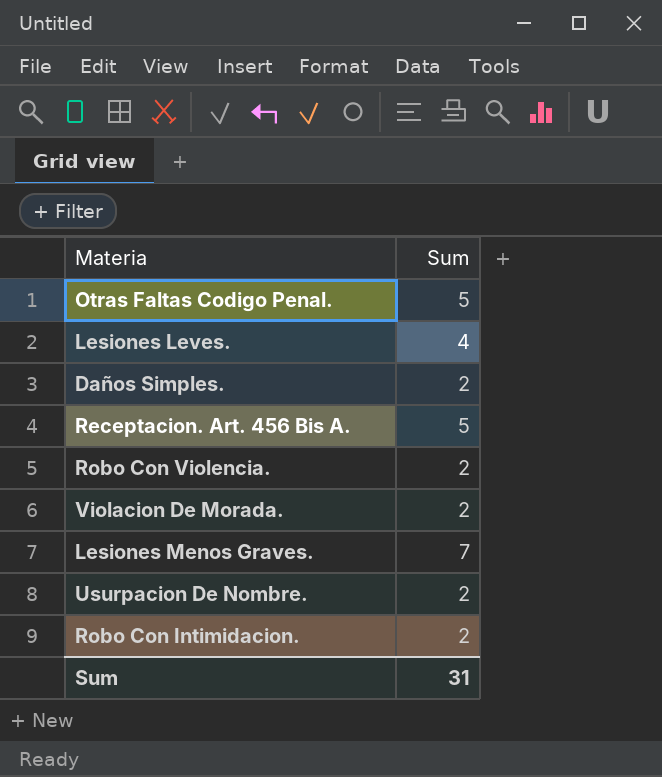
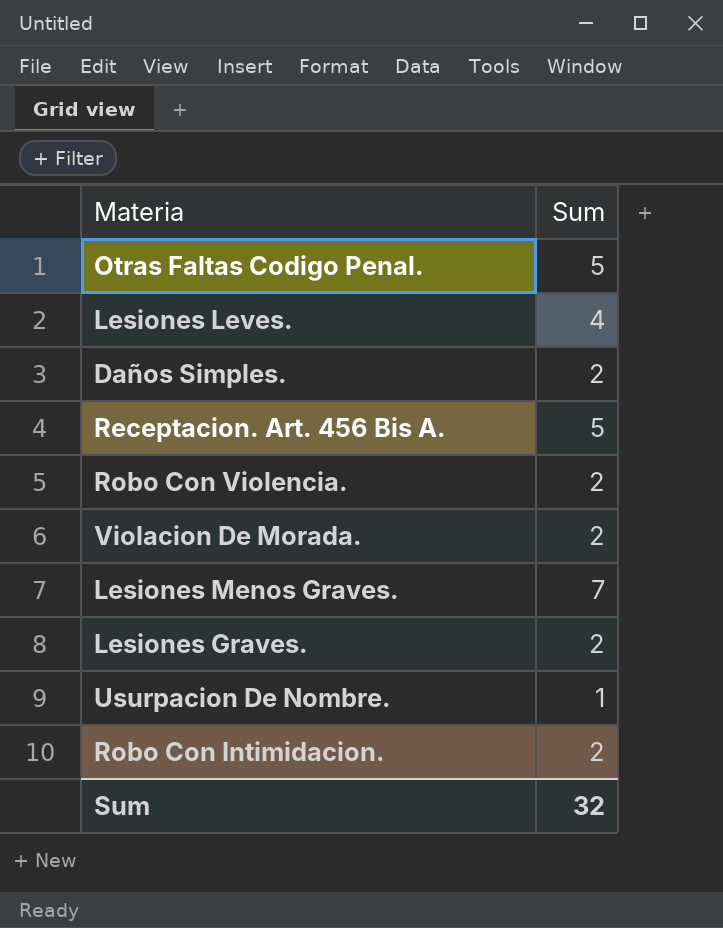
row Lesiones Graves.: none -> 2
Usurpacion De Nombre. | Sum: 2 -> 1
Sum | Sum: 31 -> 32

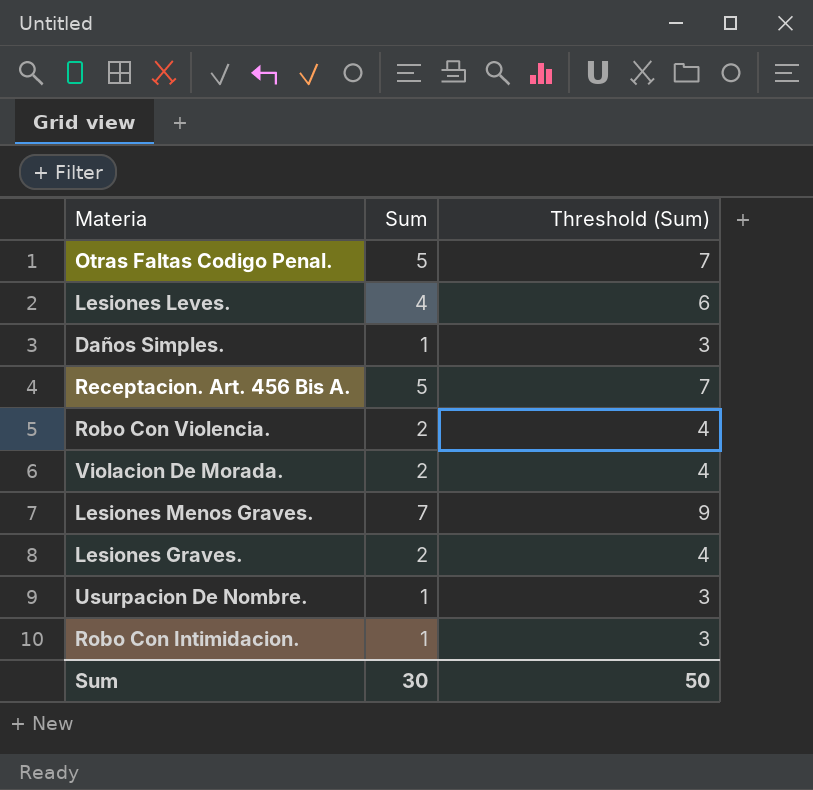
column Threshold (Sum) | formula: none -> [Sum] + 2
Daños Simples. | Sum: 2 -> 1
Robo Con Intimidacion. | Sum: 2 -> 1
Sum | Sum: 32 -> 30

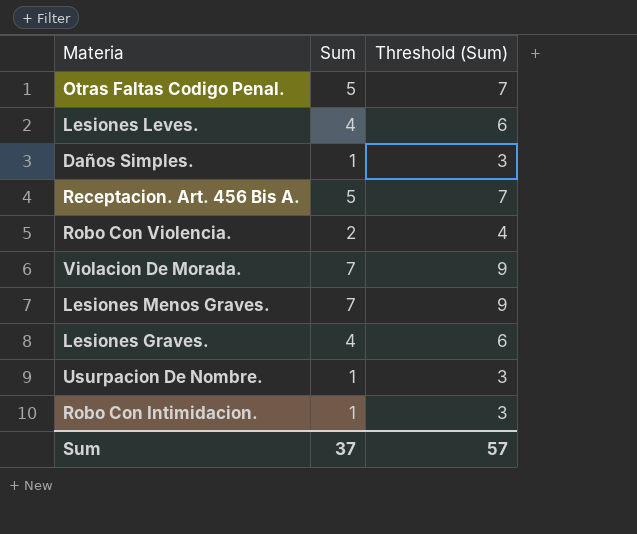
Violacion De Morada. | Sum: 2 -> 7
Violacion De Morada. | Threshold (Sum): 4 -> 9
Lesiones Graves. | Sum: 2 -> 4
Lesiones Graves. | Threshold (Sum): 4 -> 6
Sum | Sum: 30 -> 37
Sum | Threshold (Sum): 50 -> 57

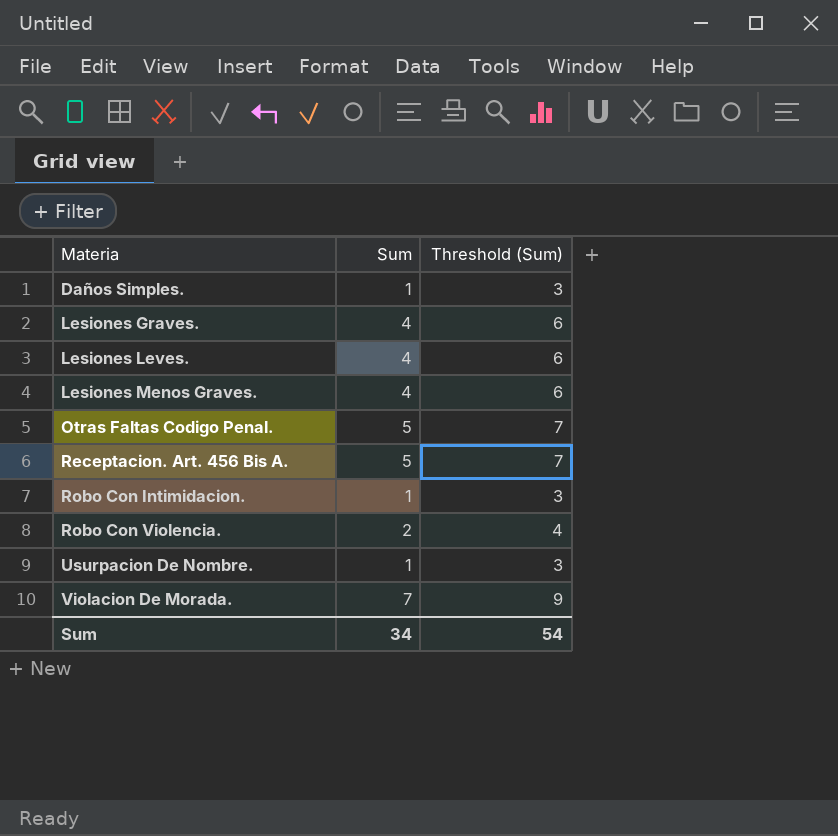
row order: none -> Materia ascending
Lesiones Menos Graves. | Sum: 7 -> 4
Lesiones Menos Graves. | Threshold (Sum): 9 -> 6
Sum | Sum: 37 -> 34
Sum | Threshold (Sum): 57 -> 54

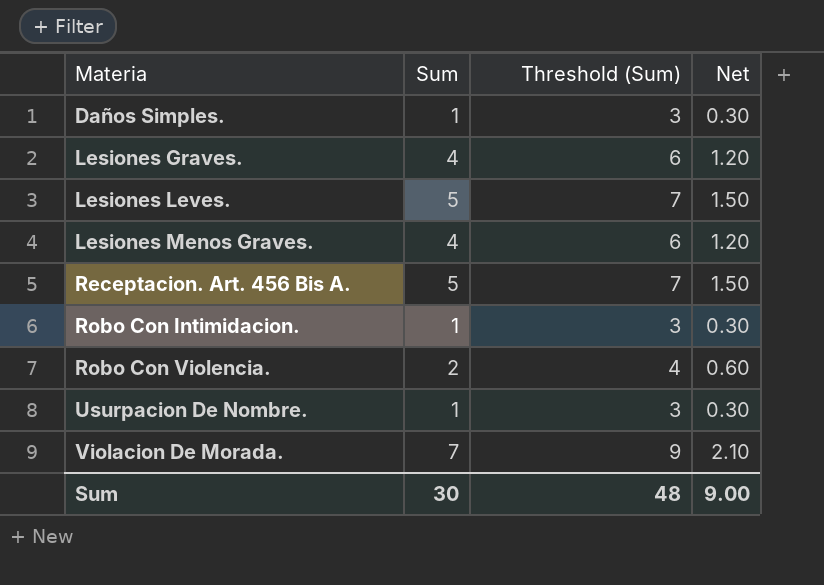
column Net | formula: none -> [Sum] * 0.3
row Otras Faltas Codigo Penal.: 5 | 7 -> none
Lesiones Leves. | Sum: 4 -> 5
Lesiones Leves. | Threshold (Sum): 6 -> 7
Sum | Sum: 34 -> 30
Sum | Threshold (Sum): 54 -> 48

